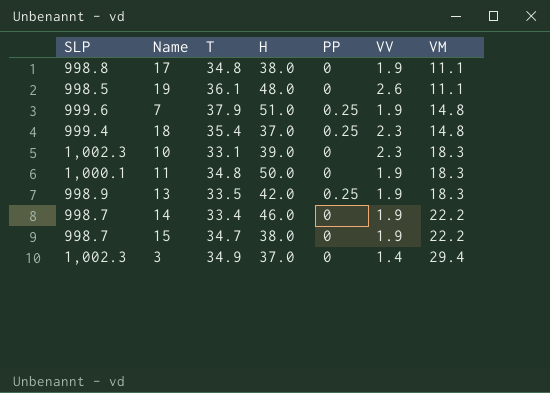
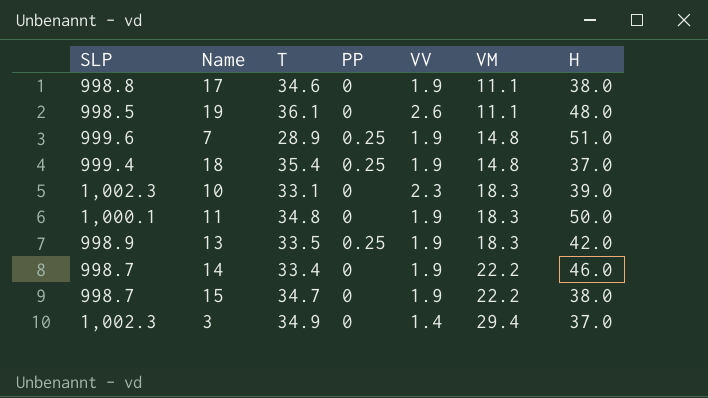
column H | position: 4 -> 7
17 | T: 34.8 -> 34.6
7 | T: 37.9 -> 28.9
18 | VV: 2.3 -> 1.9

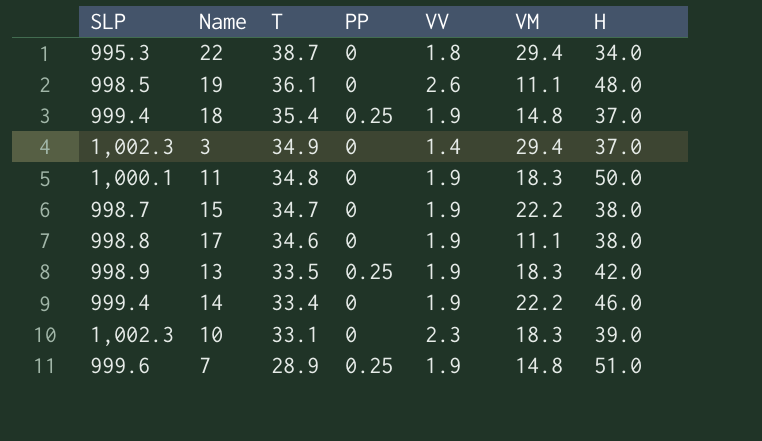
row order: VM ascending -> T descending
row 22: none -> 995.3 | 38.7 | 0 | 1.8 | 29.4 | 34.0
14 | SLP: 998.7 -> 999.4

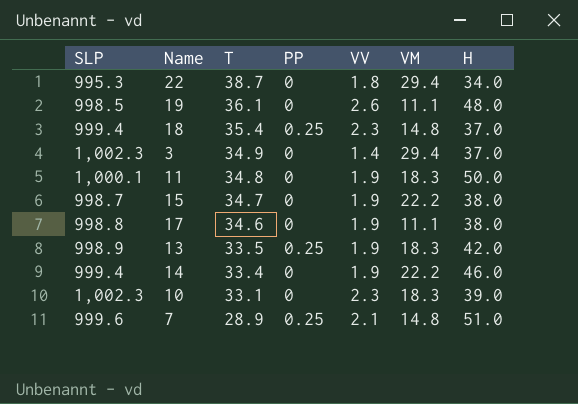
18 | VV: 1.9 -> 2.3
7 | VV: 1.9 -> 2.1

